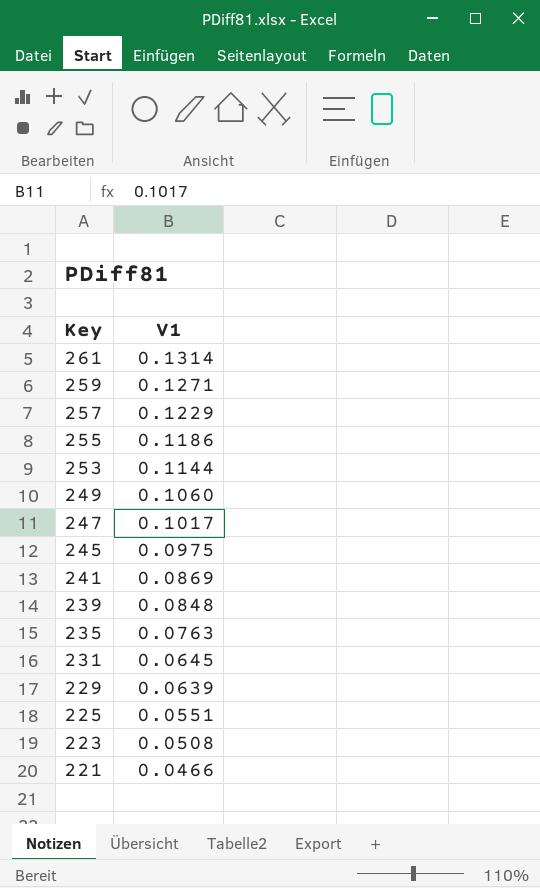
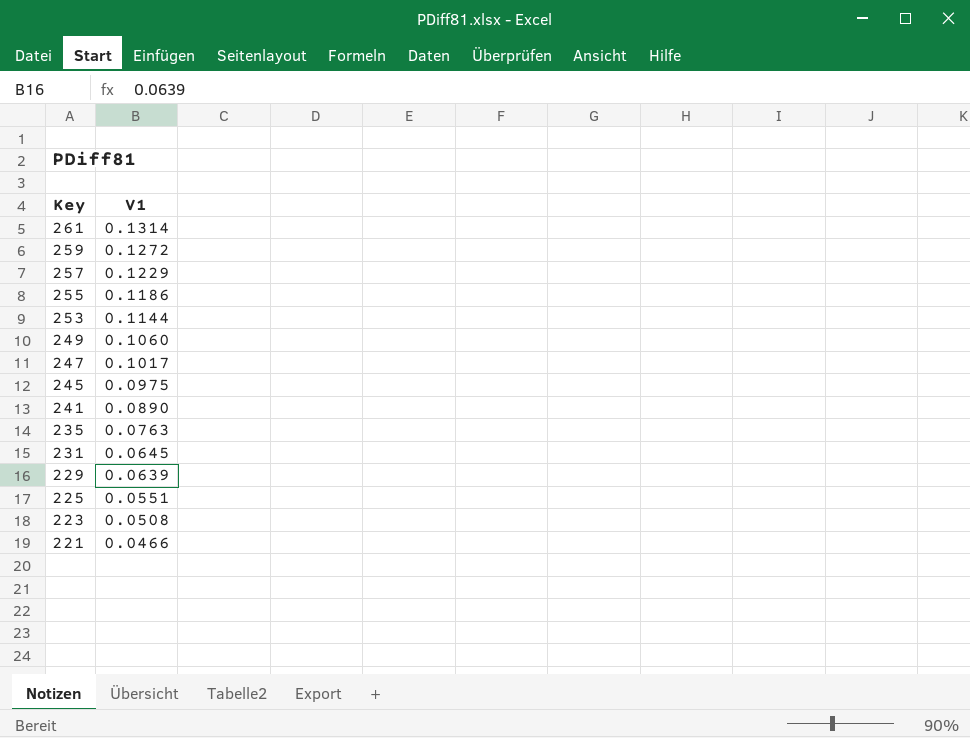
row 239: 0.0848 -> none
259 | V1: 0.1271 -> 0.1272
241 | V1: 0.0869 -> 0.0890

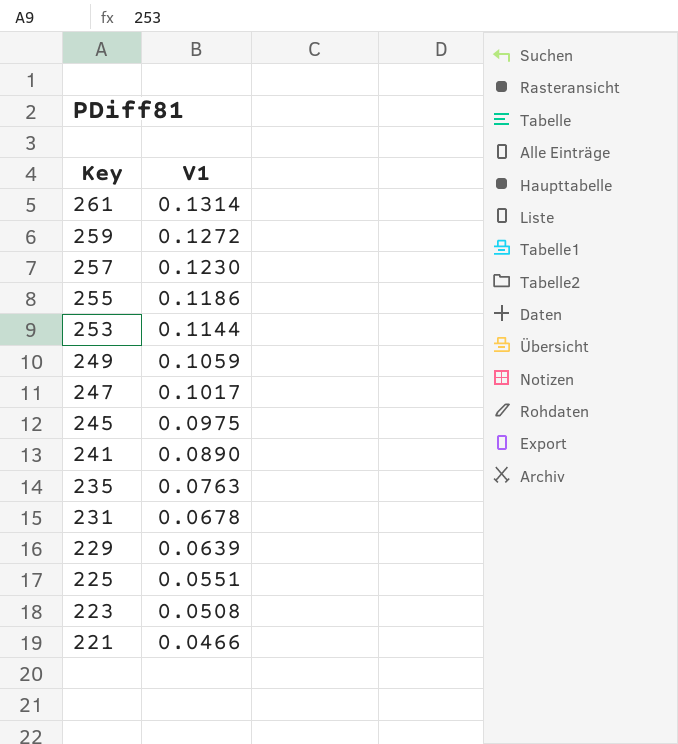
257 | V1: 0.1229 -> 0.1230
249 | V1: 0.1060 -> 0.1059
231 | V1: 0.0645 -> 0.0678

